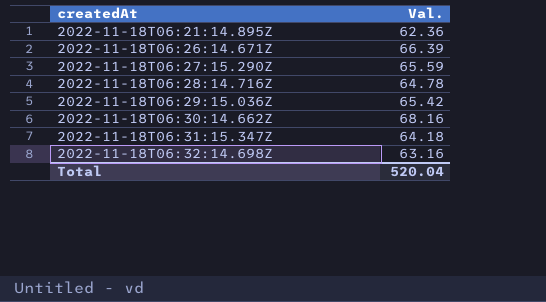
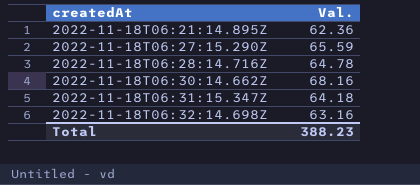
row 2022-11-18T06:26:14.671Z: 66.39 -> none
row 2022-11-18T06:29:15.036Z: 65.42 -> none
Total | Val.: 520.04 -> 388.23

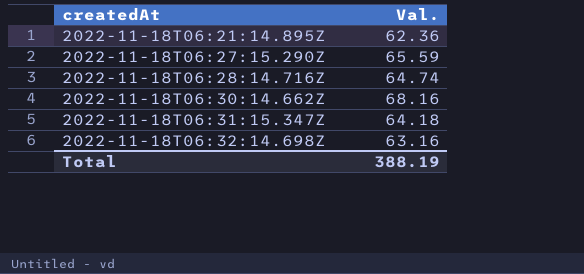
2022-11-18T06:28:14.716Z | Val.: 64.78 -> 64.74
Total | Val.: 388.23 -> 388.19

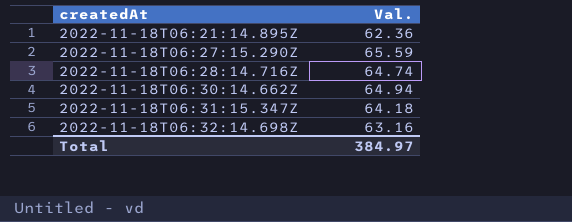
2022-11-18T06:30:14.662Z | Val.: 68.16 -> 64.94
Total | Val.: 388.19 -> 384.97

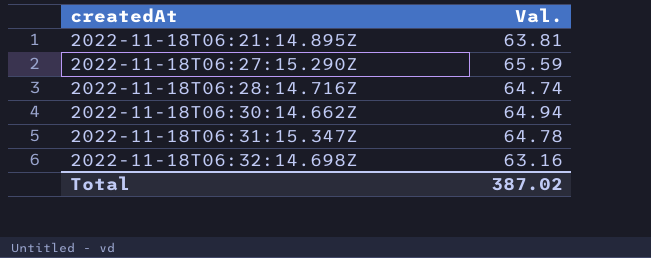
2022-11-18T06:21:14.895Z | Val.: 62.36 -> 63.81
2022-11-18T06:31:15.347Z | Val.: 64.18 -> 64.78
Total | Val.: 384.97 -> 387.02

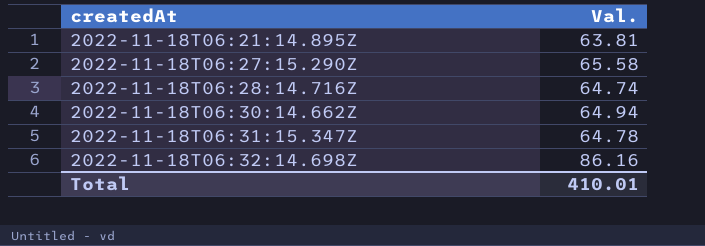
2022-11-18T06:27:15.290Z | Val.: 65.59 -> 65.58
2022-11-18T06:32:14.698Z | Val.: 63.16 -> 86.16
Total | Val.: 387.02 -> 410.01

